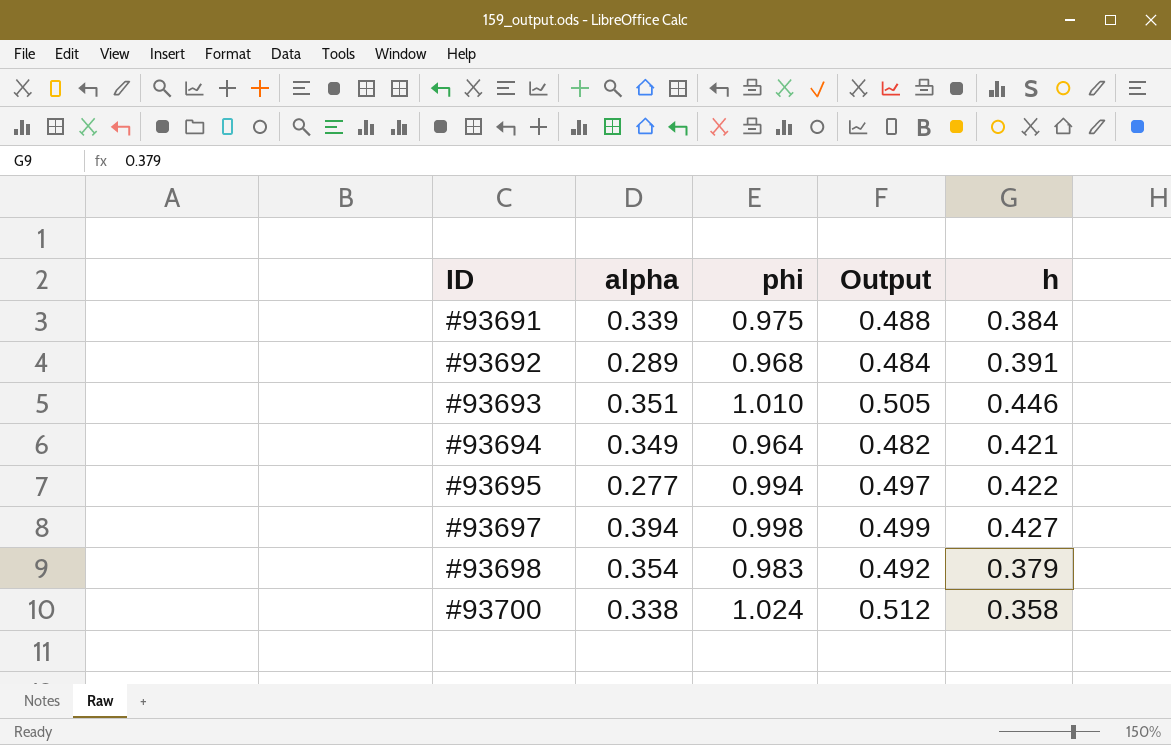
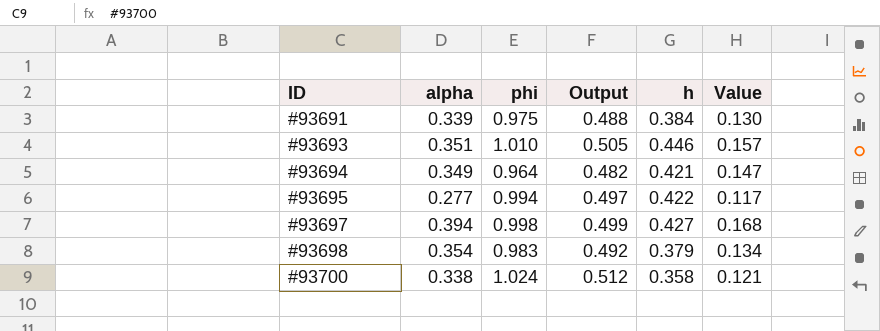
column Value | formula: none -> [alpha] * [h]
row #93692: 0.289 | 0.968 | 0.484 | 0.391 -> none

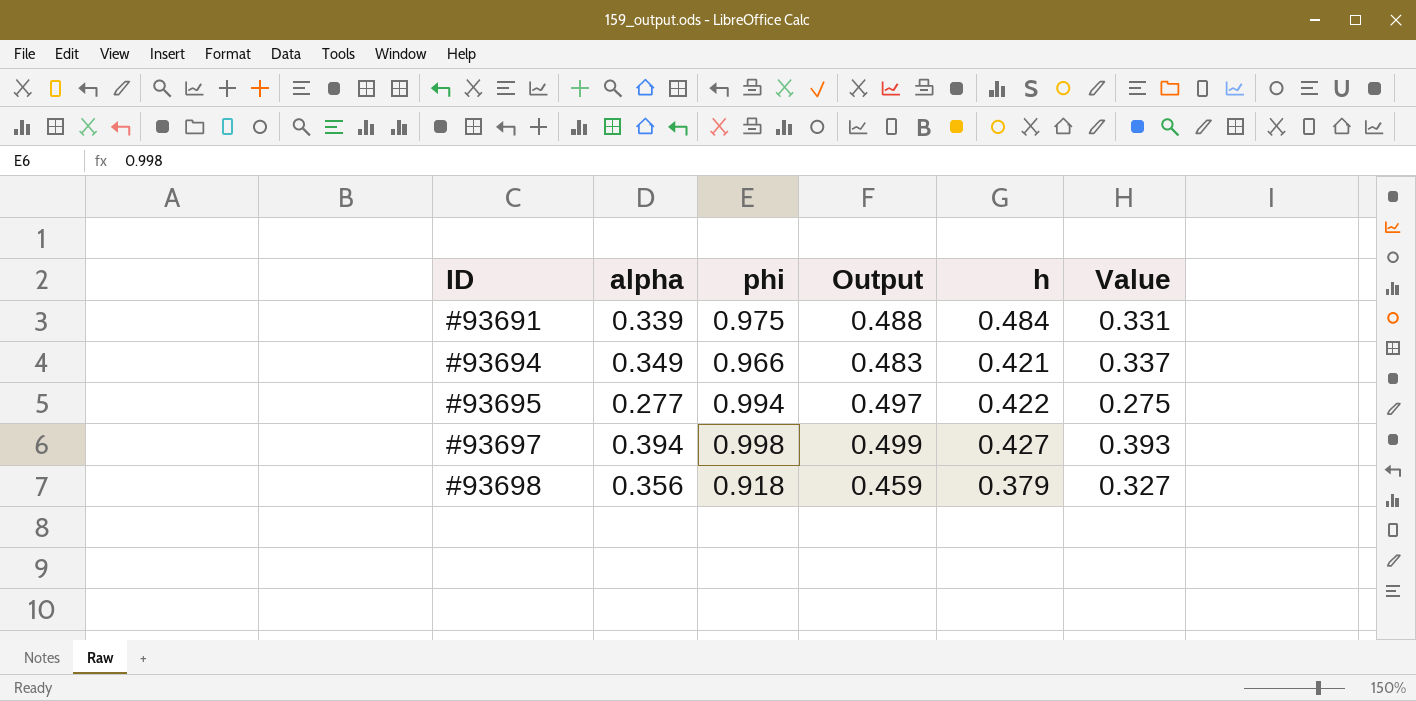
column Value | formula: [alpha] * [h] -> [alpha] * [phi]
row #93693: 0.351 | 1.010 | 0.505 | 0.446 | 0.157 -> none
row #93700: 0.338 | 1.024 | 0.512 | 0.358 | 0.121 -> none
#93691 | h: 0.384 -> 0.484
#93694 | phi: 0.964 -> 0.966
#93694 | Output: 0.482 -> 0.483
#93698 | alpha: 0.354 -> 0.356
#93698 | phi: 0.983 -> 0.918
#93698 | Output: 0.492 -> 0.459

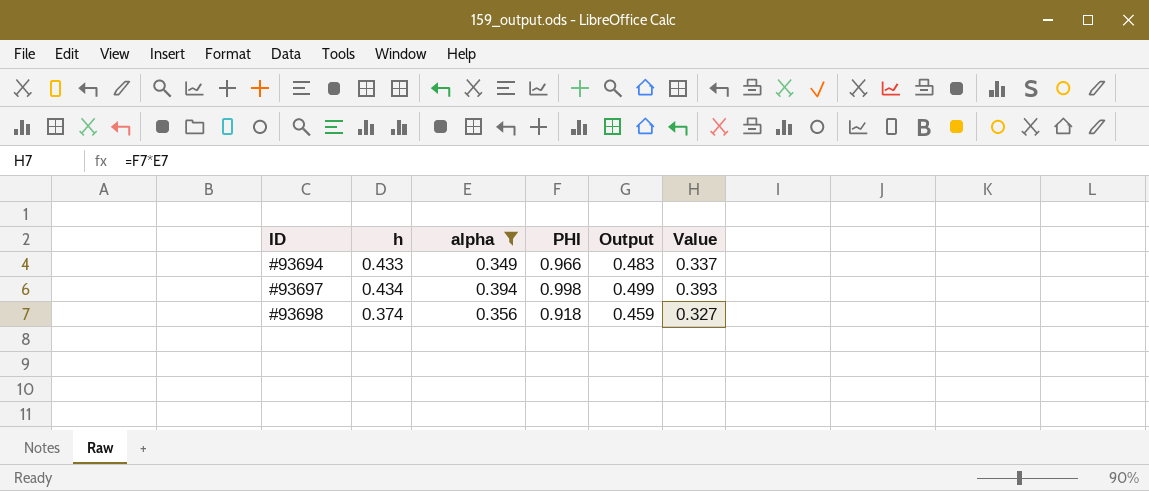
filter: none -> alpha >= 0.349
column h | position: 5 -> 2
column name: phi -> PHI
#93694 | h: 0.421 -> 0.433
#93697 | h: 0.427 -> 0.434
#93698 | h: 0.379 -> 0.374

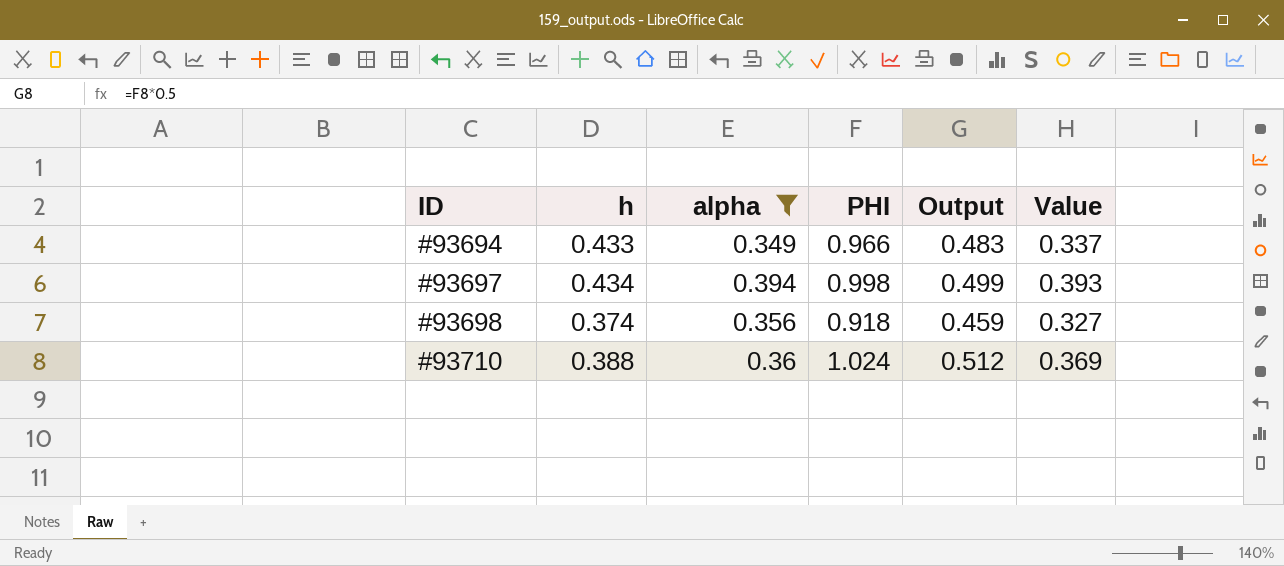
row #93710: none -> 0.388 | 0.36 | 1.024 | 0.512 | 0.369

